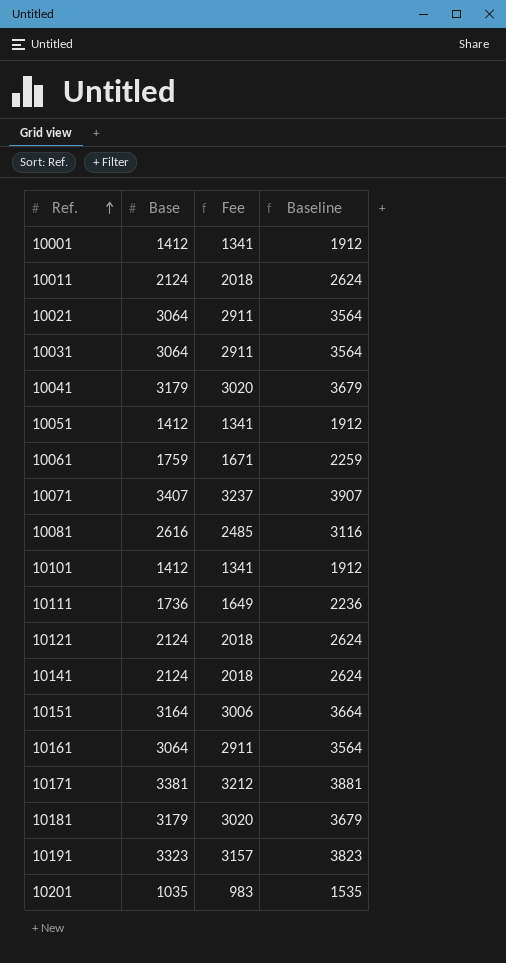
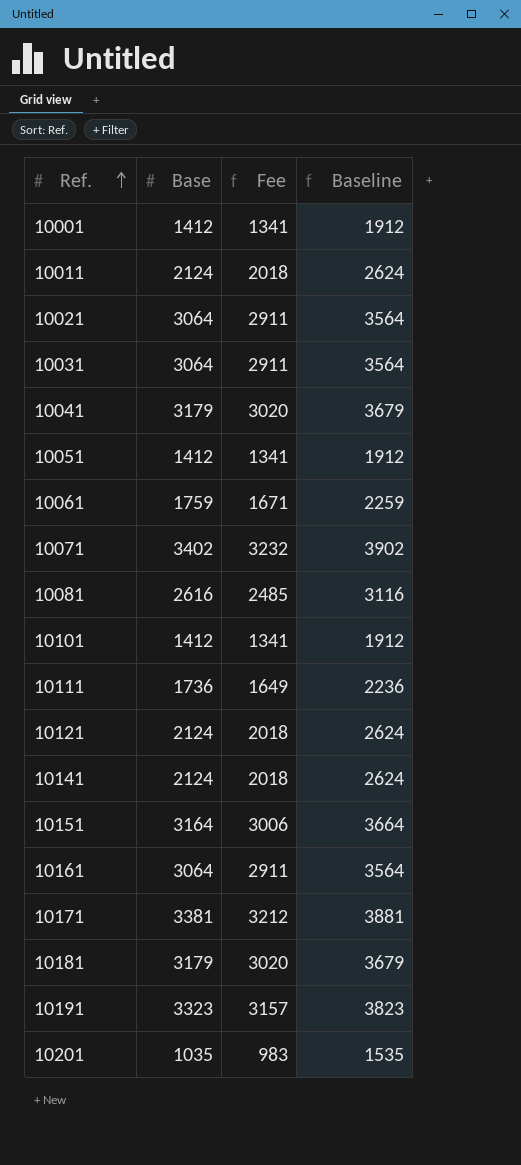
10071 | Base: 3407 -> 3402
10071 | Fee: 3237 -> 3232
10071 | Baseline: 3907 -> 3902

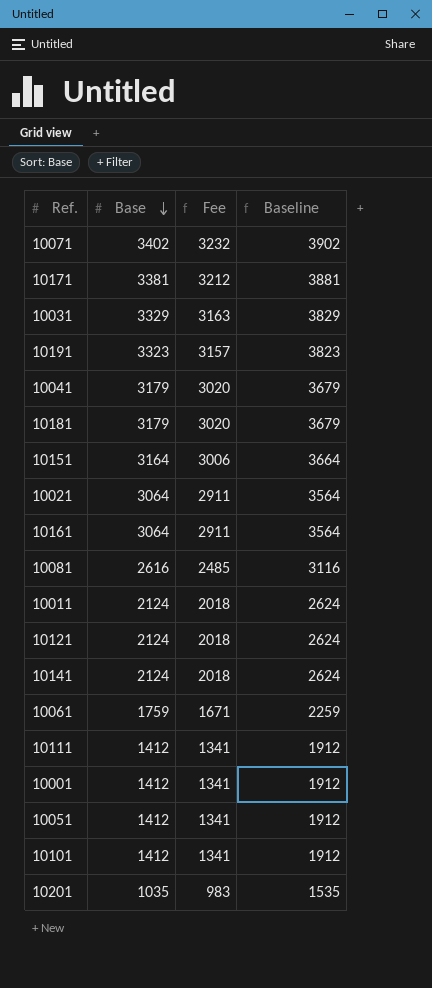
row order: Ref. ascending -> Base descending
10031 | Base: 3064 -> 3329
10031 | Fee: 2911 -> 3163
10031 | Baseline: 3564 -> 3829
10111 | Base: 1736 -> 1412
10111 | Fee: 1649 -> 1341
10111 | Baseline: 2236 -> 1912

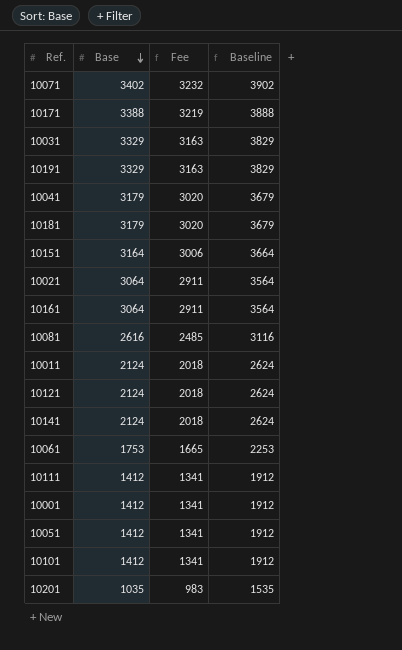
10171 | Base: 3381 -> 3388
10171 | Fee: 3212 -> 3219
10171 | Baseline: 3881 -> 3888
10191 | Base: 3323 -> 3329
10191 | Fee: 3157 -> 3163
10191 | Baseline: 3823 -> 3829
10061 | Base: 1759 -> 1753
10061 | Fee: 1671 -> 1665
10061 | Baseline: 2259 -> 2253

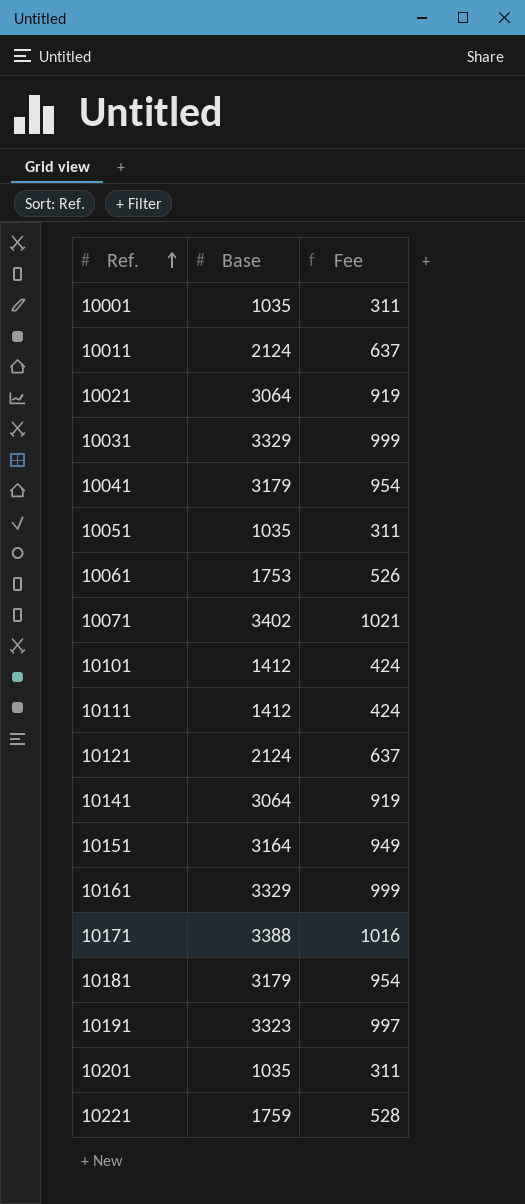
row order: Base descending -> Ref. ascending
column Baseline | formula: [Base] + 500 -> none
column Fee | formula: [Base] * 0.95 -> [Base] * 0.3
row 10081: 2616 | 2485 | 3116 -> none
10001 | Base: 1412 -> 1035
10051 | Base: 1412 -> 1035
10141 | Base: 2124 -> 3064
10161 | Base: 3064 -> 3329
10191 | Base: 3329 -> 3323
row 10221: none -> 1759 | 528

